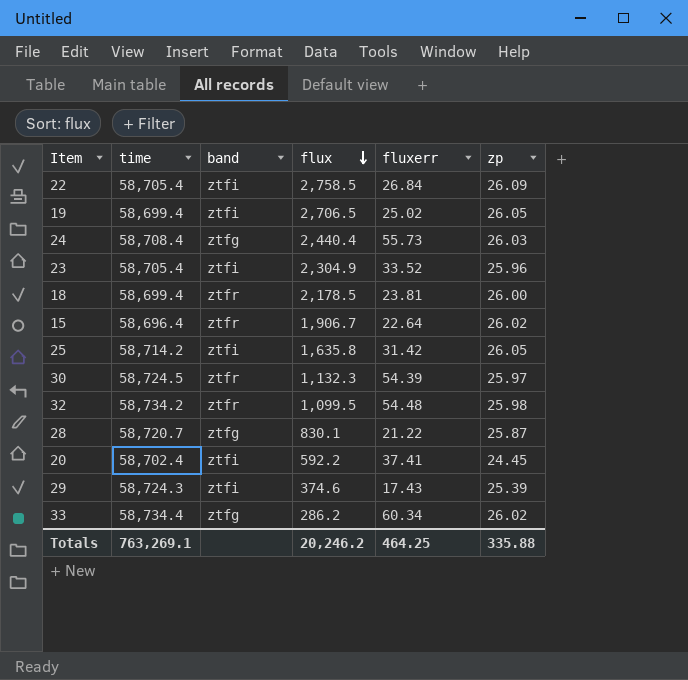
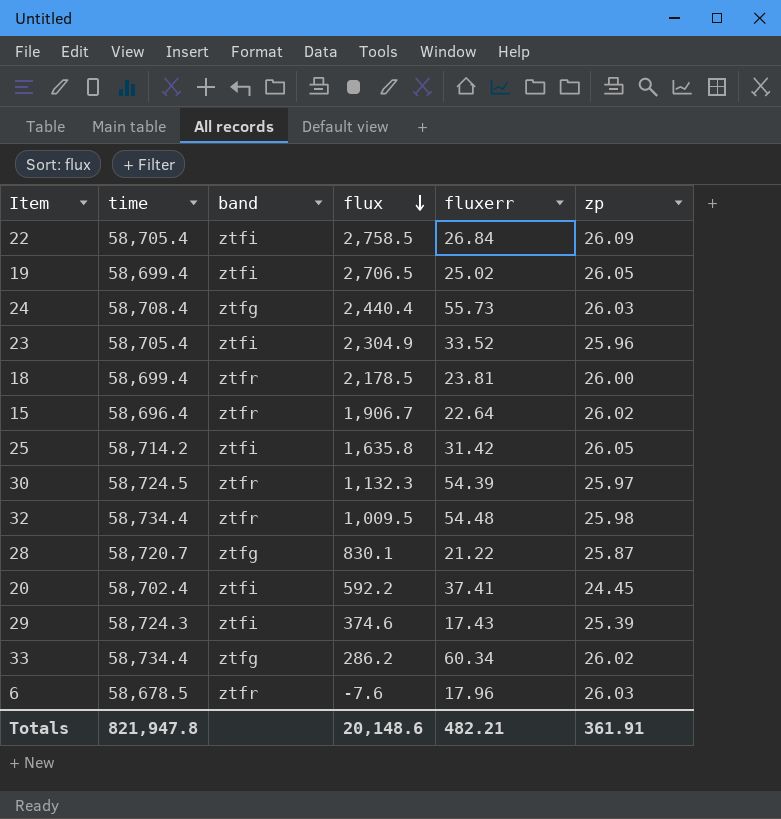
32 | time: 58,734.2 -> 58,734.4
32 | flux: 1,099.5 -> 1,009.5
row 6: none -> 58,678.5 | ztfr | -7.6 | 17.96 | 26.03
Totals | time: 763,269.1 -> 821,947.8
Totals | flux: 20,246.2 -> 20,148.6
Totals | fluxerr: 464.25 -> 482.21
Totals | zp: 335.88 -> 361.91

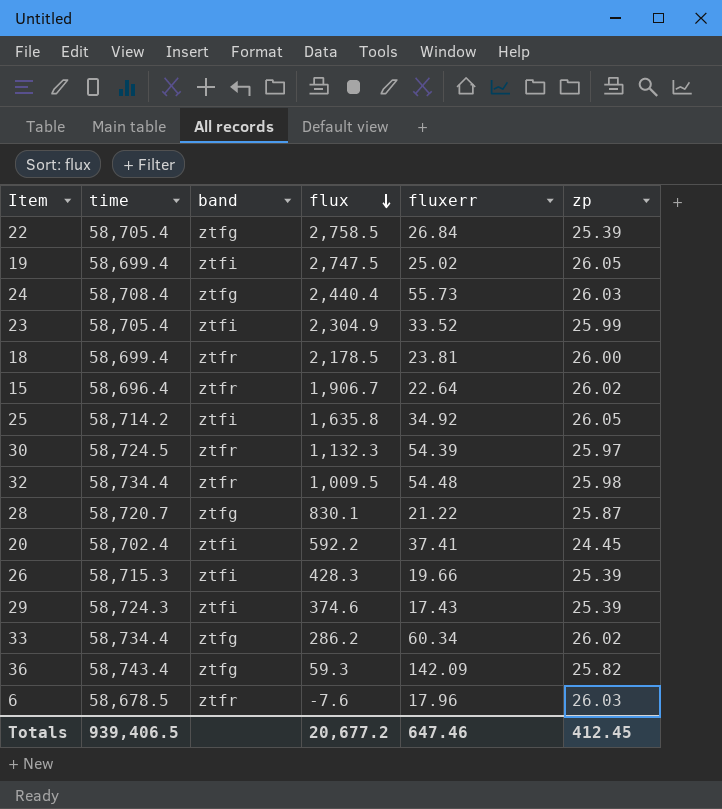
22 | band: ztfi -> ztfg
22 | zp: 26.09 -> 25.39
19 | flux: 2,706.5 -> 2,747.5
23 | zp: 25.96 -> 25.99
25 | fluxerr: 31.42 -> 34.92
row 26: none -> 58,715.3 | ztfi | 428.3 | 19.66 | 25.39
row 36: none -> 58,743.4 | ztfg | 59.3 | 142.09 | 25.82
Totals | time: 821,947.8 -> 939,406.5
Totals | flux: 20,148.6 -> 20,677.2
Totals | fluxerr: 482.21 -> 647.46
Totals | zp: 361.91 -> 412.45

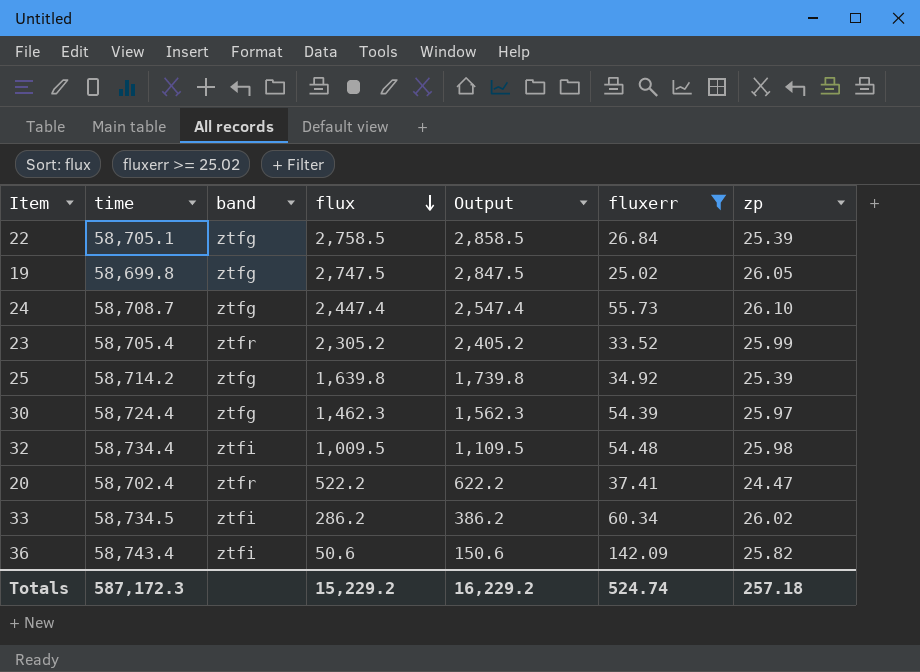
filter: none -> fluxerr >= 25.02
column Output | formula: none -> [flux] + 100
22 | time: 58,705.4 -> 58,705.1
19 | time: 58,699.4 -> 58,699.8
19 | band: ztfi -> ztfg
24 | time: 58,708.4 -> 58,708.7
24 | flux: 2,440.4 -> 2,447.4
24 | zp: 26.03 -> 26.10
23 | band: ztfi -> ztfr
23 | flux: 2,304.9 -> 2,305.2
25 | band: ztfi -> ztfg
25 | flux: 1,635.8 -> 1,639.8
25 | zp: 26.05 -> 25.39
30 | time: 58,724.5 -> 58,724.4
30 | band: ztfr -> ztfg
30 | flux: 1,132.3 -> 1,462.3
32 | band: ztfr -> ztfi
20 | band: ztfi -> ztfr
20 | flux: 592.2 -> 522.2
20 | zp: 24.45 -> 24.47
33 | time: 58,734.4 -> 58,734.5
33 | band: ztfg -> ztfi
36 | band: ztfg -> ztfi
36 | flux: 59.3 -> 50.6
Totals | time: 939,406.5 -> 587,172.3
Totals | flux: 20,677.2 -> 15,229.2
Totals | fluxerr: 647.46 -> 524.74
Totals | zp: 412.45 -> 257.18

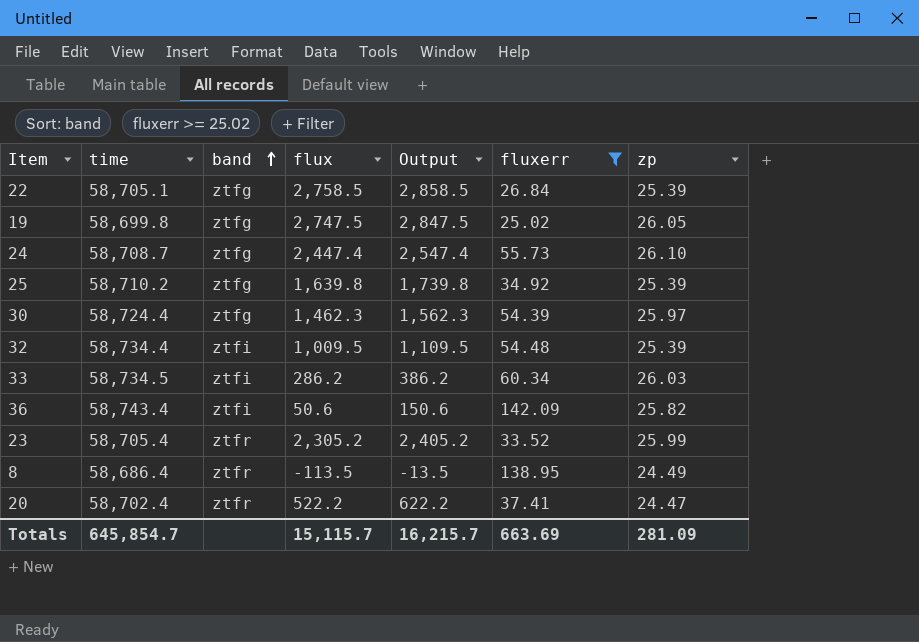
row order: flux descending -> band ascending
25 | time: 58,714.2 -> 58,710.2
32 | zp: 25.98 -> 25.39
33 | zp: 26.02 -> 26.03
row 8: none -> 58,686.4 | ztfr | -113.5 | -13.5 | 138.95 | 24.49
Totals | time: 587,172.3 -> 645,854.7
Totals | flux: 15,229.2 -> 15,115.7
Totals | Output: 16,229.2 -> 16,215.7
Totals | fluxerr: 524.74 -> 663.69
Totals | zp: 257.18 -> 281.09

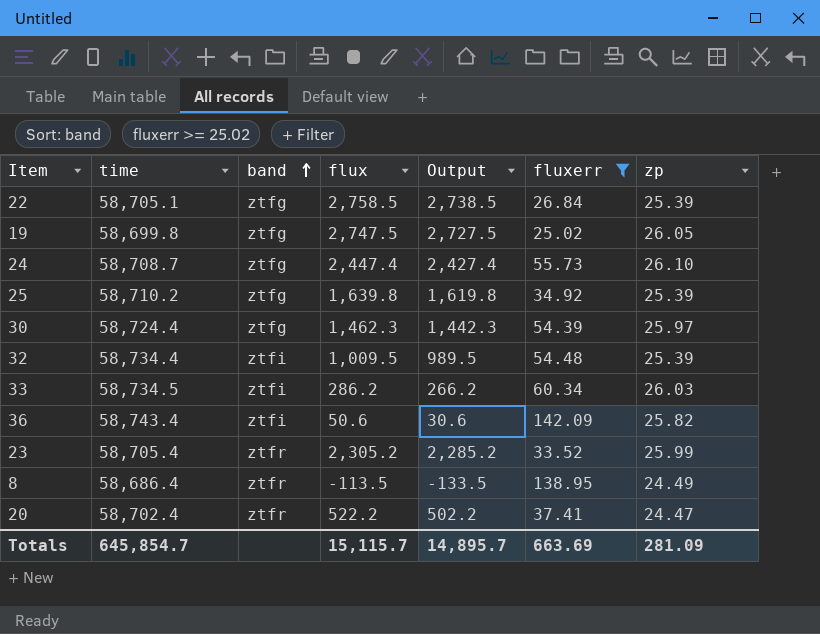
column Output | formula: [flux] + 100 -> [flux] - 20
Totals | Output: 16,215.7 -> 14,895.7

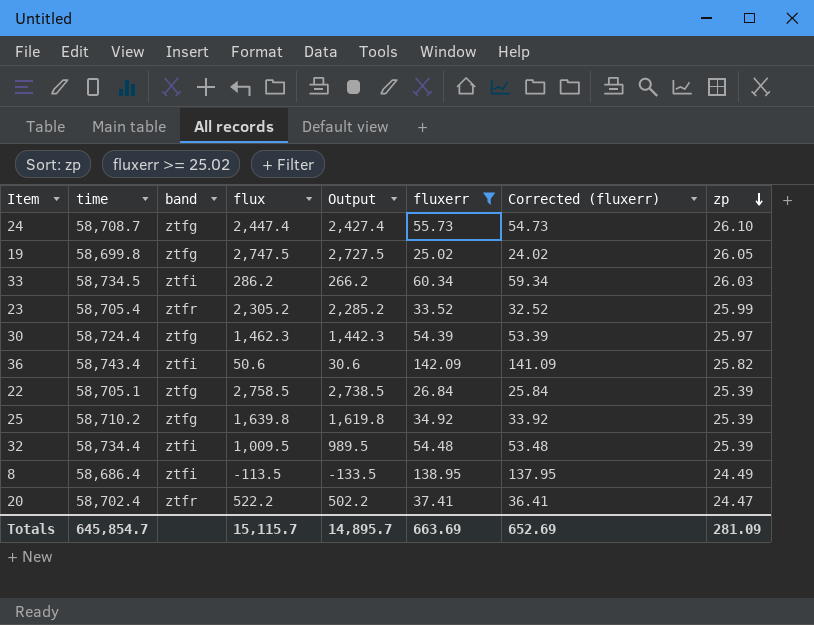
row order: band ascending -> zp descending
column Corrected (fluxerr) | formula: none -> [fluxerr] - 1
8 | band: ztfr -> ztfi

